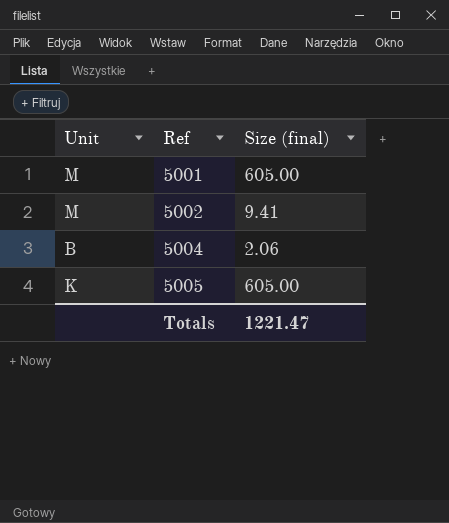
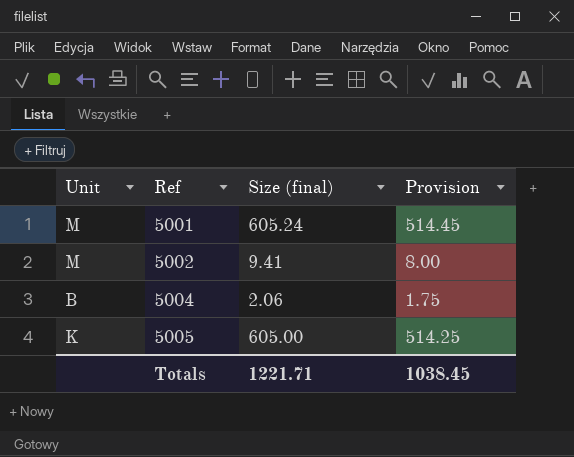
column Provision | formula: none -> [Size (final)] * 0.85
5001 | Size (final): 605.00 -> 605.24
Totals | Size (final): 1221.47 -> 1221.71

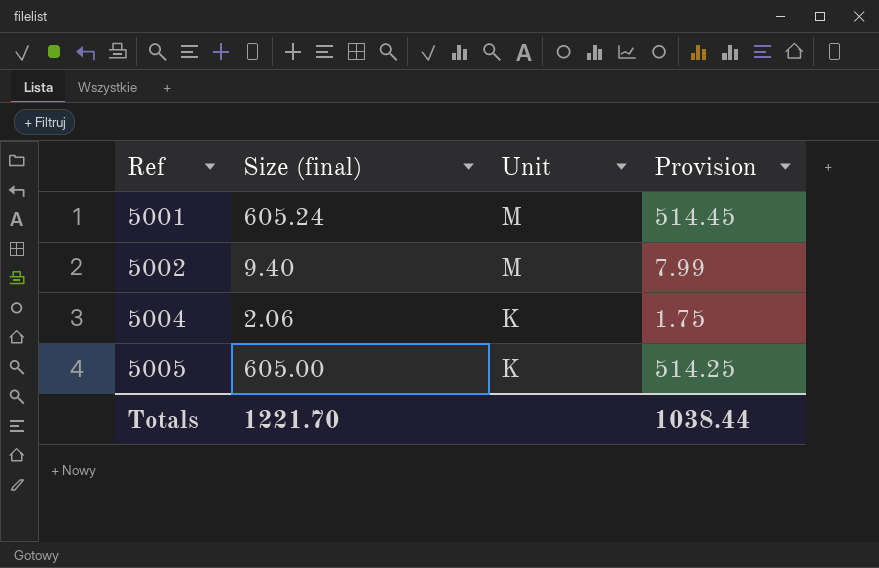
column Unit | position: 1 -> 3
5002 | Size (final): 9.41 -> 9.40
5002 | Provision: 8.00 -> 7.99
5004 | Unit: B -> K
Totals | Size (final): 1221.71 -> 1221.70
Totals | Provision: 1038.45 -> 1038.44

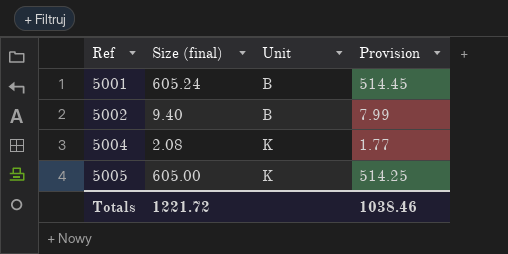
5001 | Unit: M -> B
5002 | Unit: M -> B
5004 | Size (final): 2.06 -> 2.08
5004 | Provision: 1.75 -> 1.77
Totals | Size (final): 1221.70 -> 1221.72
Totals | Provision: 1038.44 -> 1038.46

